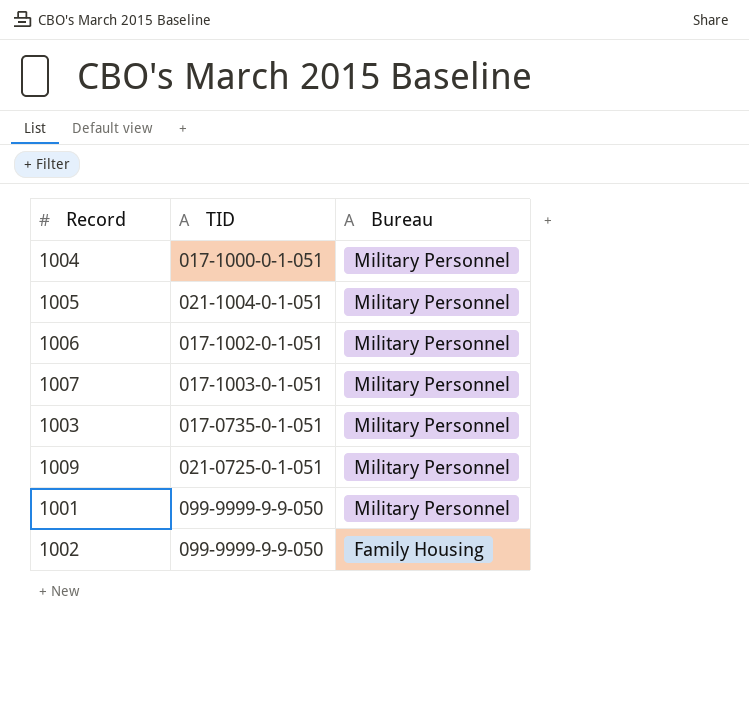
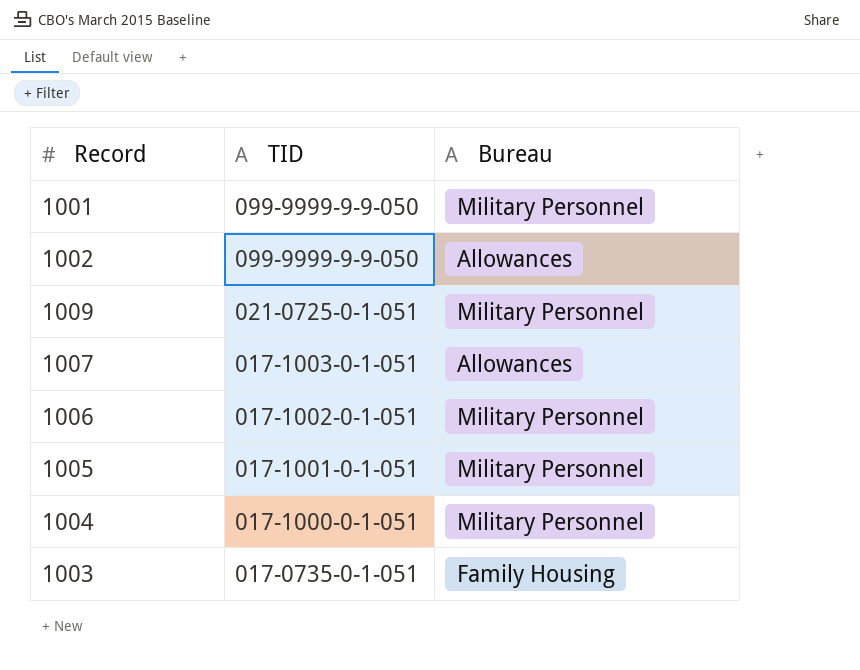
row order: Bureau descending -> TID descending
1002 | Bureau: Family Housing -> Allowances
1007 | Bureau: Military Personnel -> Allowances
1005 | TID: 021-1004-0-1-051 -> 017-1001-0-1-051
1003 | Bureau: Military Personnel -> Family Housing

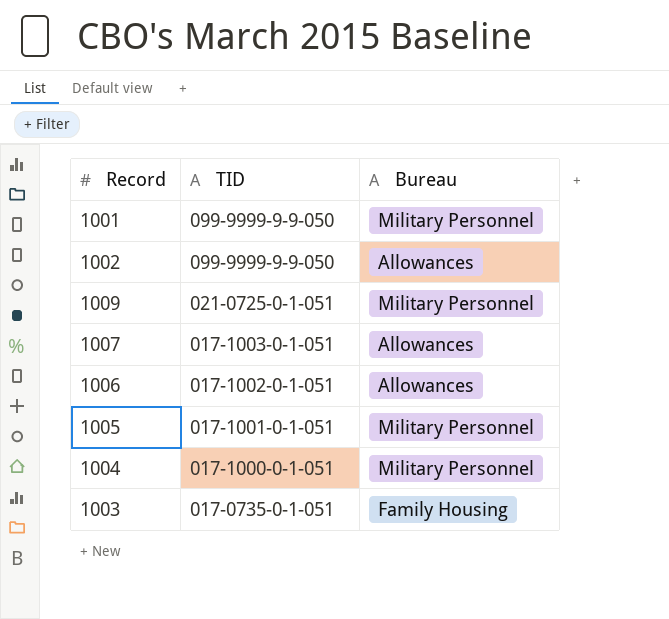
1006 | Bureau: Military Personnel -> Allowances

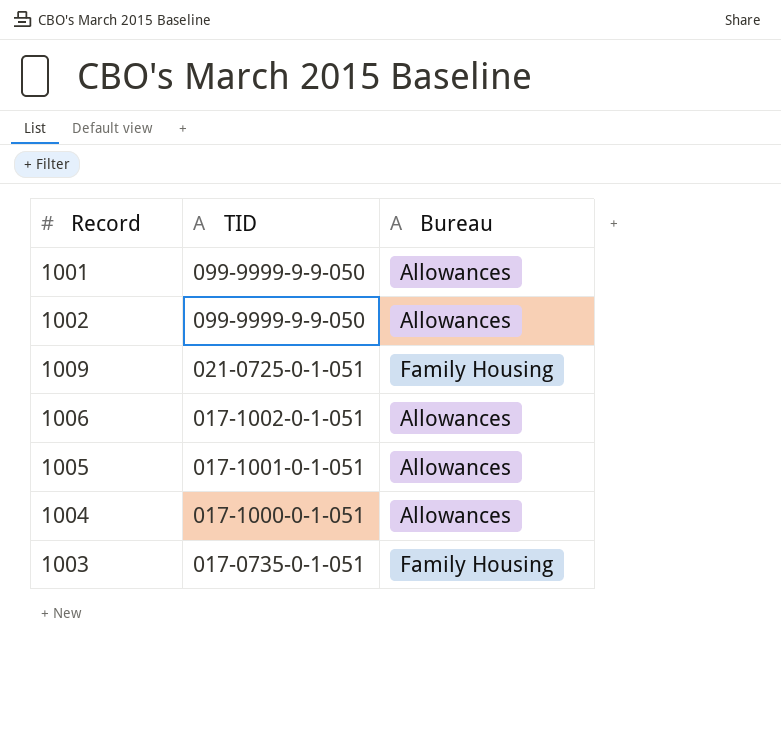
row 1007: 017-1003-0-1-051 | Allowances -> none
1001 | Bureau: Military Personnel -> Allowances
1009 | Bureau: Military Personnel -> Family Housing
1005 | Bureau: Military Personnel -> Allowances
1004 | Bureau: Military Personnel -> Allowances

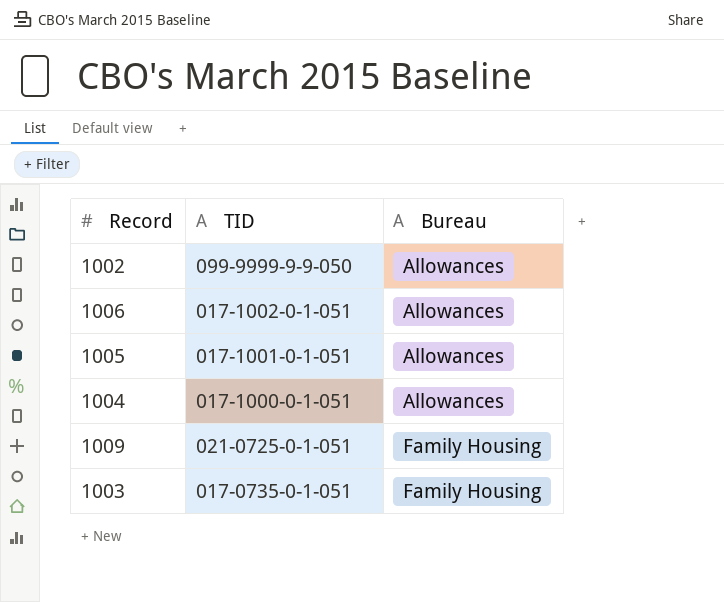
row order: TID descending -> Bureau ascending
row 1001: 099-9999-9-9-050 | Allowances -> none

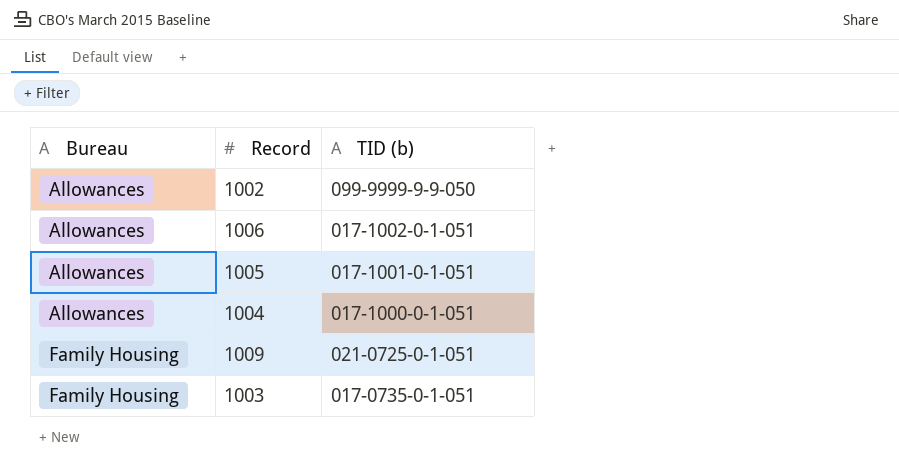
column Bureau | position: 3 -> 1
column name: TID -> TID (b)

